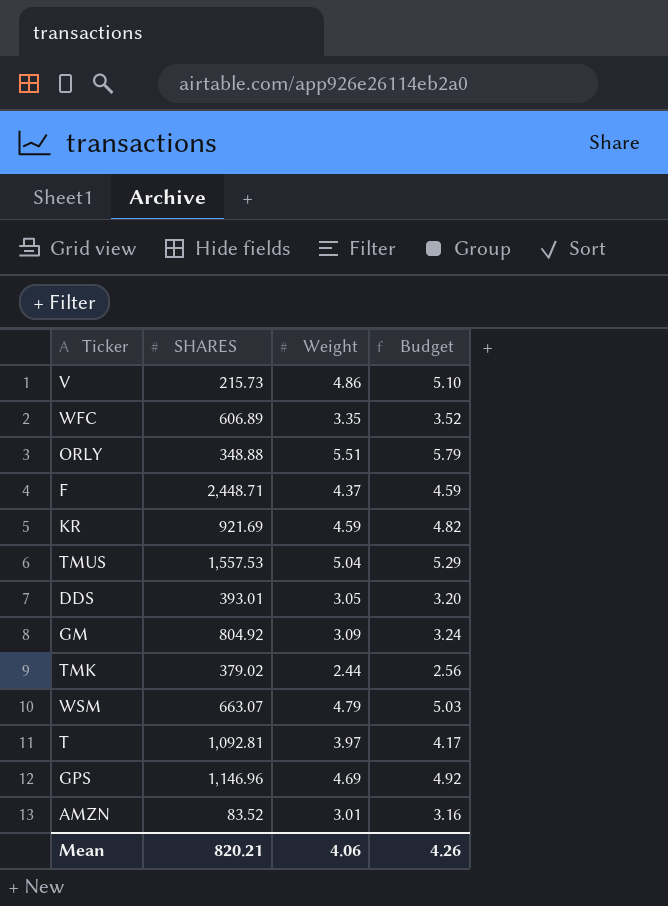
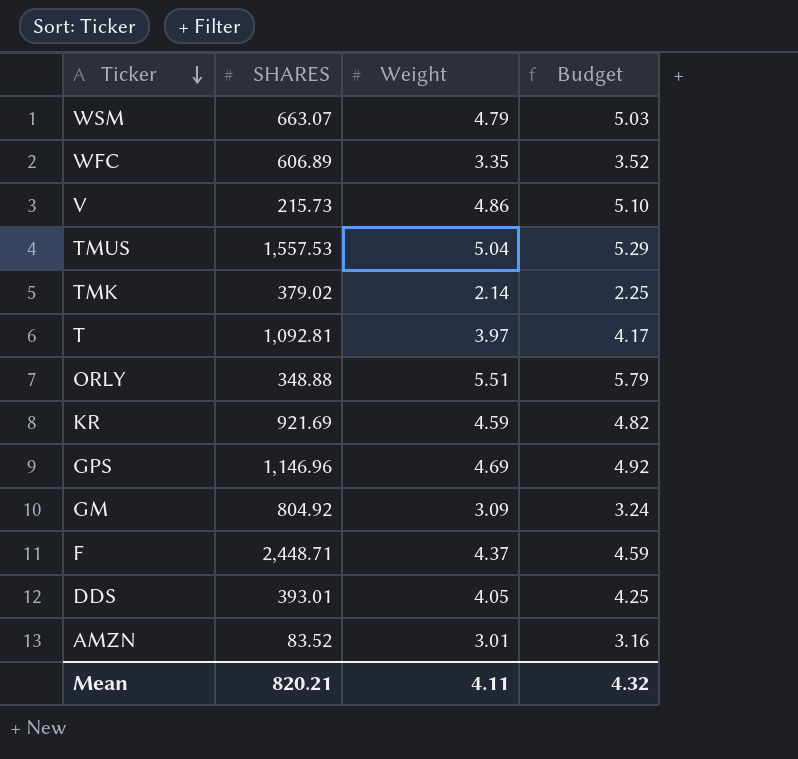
row order: none -> Ticker descending
TMK | Weight: 2.44 -> 2.14
TMK | Budget: 2.56 -> 2.25
DDS | Weight: 3.05 -> 4.05
DDS | Budget: 3.20 -> 4.25
Mean | Weight: 4.06 -> 4.11
Mean | Budget: 4.26 -> 4.32

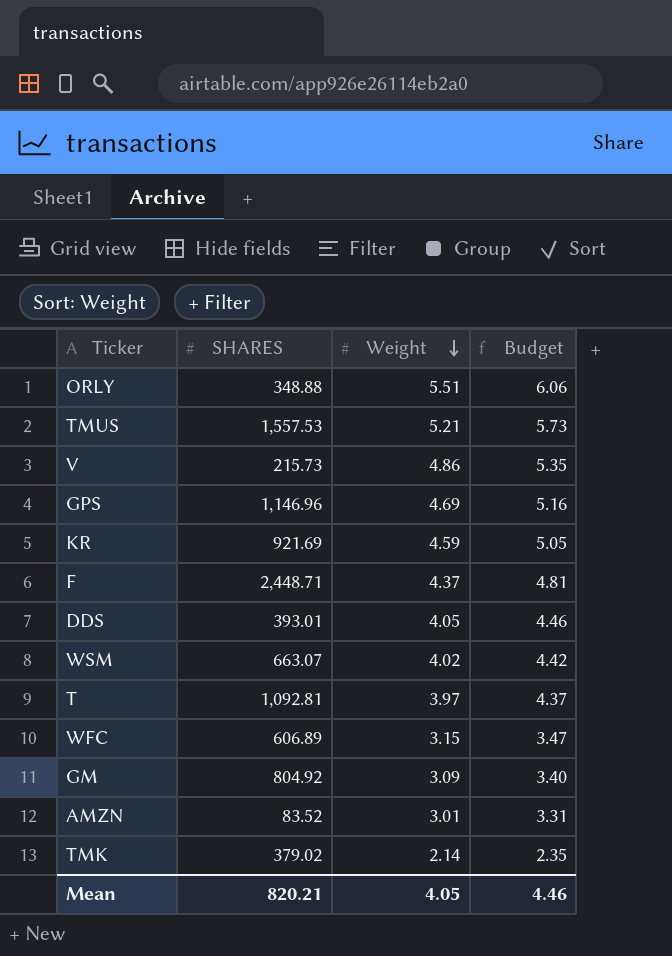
row order: Ticker descending -> Weight descending
column Budget | formula: [Weight] * 1.05 -> [Weight] * 1.1
TMUS | Weight: 5.04 -> 5.21
WSM | Weight: 4.79 -> 4.02
WFC | Weight: 3.35 -> 3.15
Mean | Weight: 4.11 -> 4.05
Mean | Budget: 4.32 -> 4.46

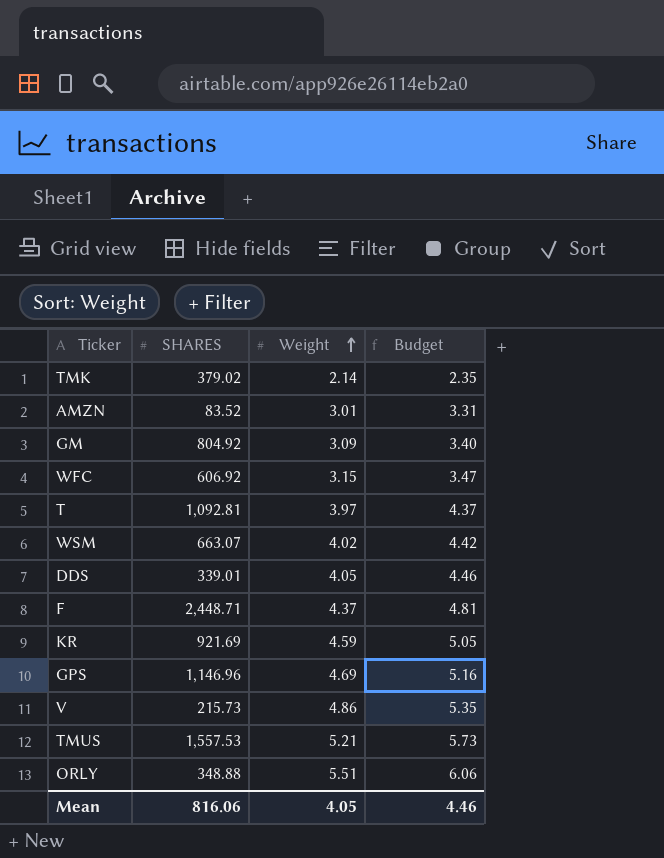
row order: Weight descending -> Weight ascending
WFC | SHARES: 606.89 -> 606.92
DDS | SHARES: 393.01 -> 339.01
Mean | SHARES: 820.21 -> 816.06

